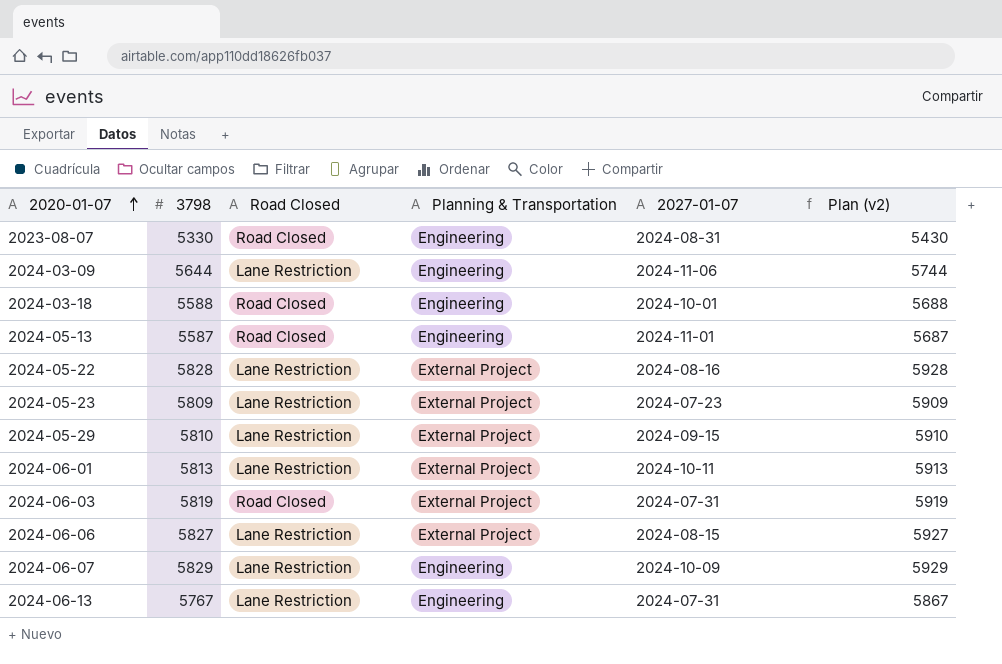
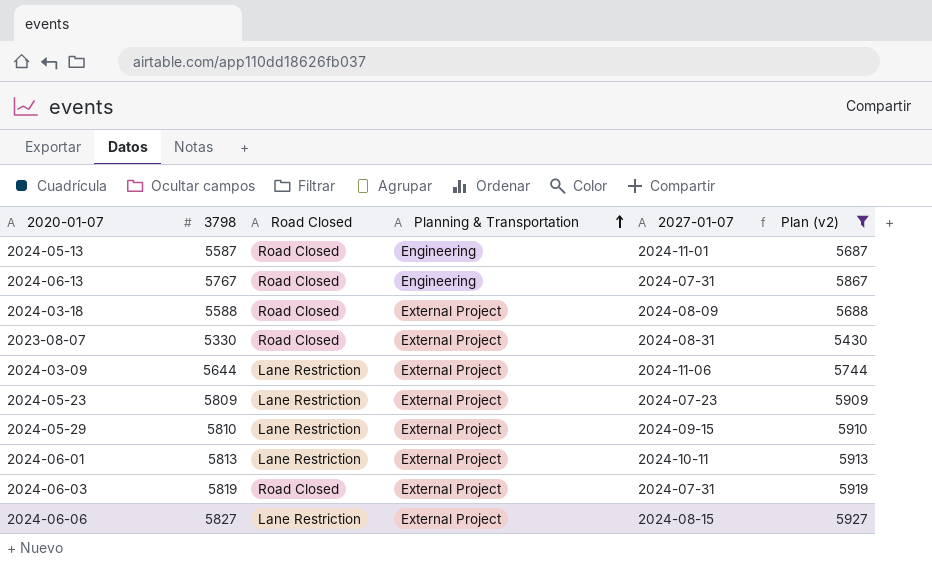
filter: none -> Plan (v2) <= 5927
row order: 2020-01-07 ascending -> Planning & Transportation ascending
2024-06-13 | Road Closed: Lane Restriction -> Road Closed
2024-03-18 | Planning & Transportation: Engineering -> External Project
2024-03-18 | 2027-01-07: 2024-10-01 -> 2024-08-09
2023-08-07 | Planning & Transportation: Engineering -> External Project
2024-03-09 | Planning & Transportation: Engineering -> External Project

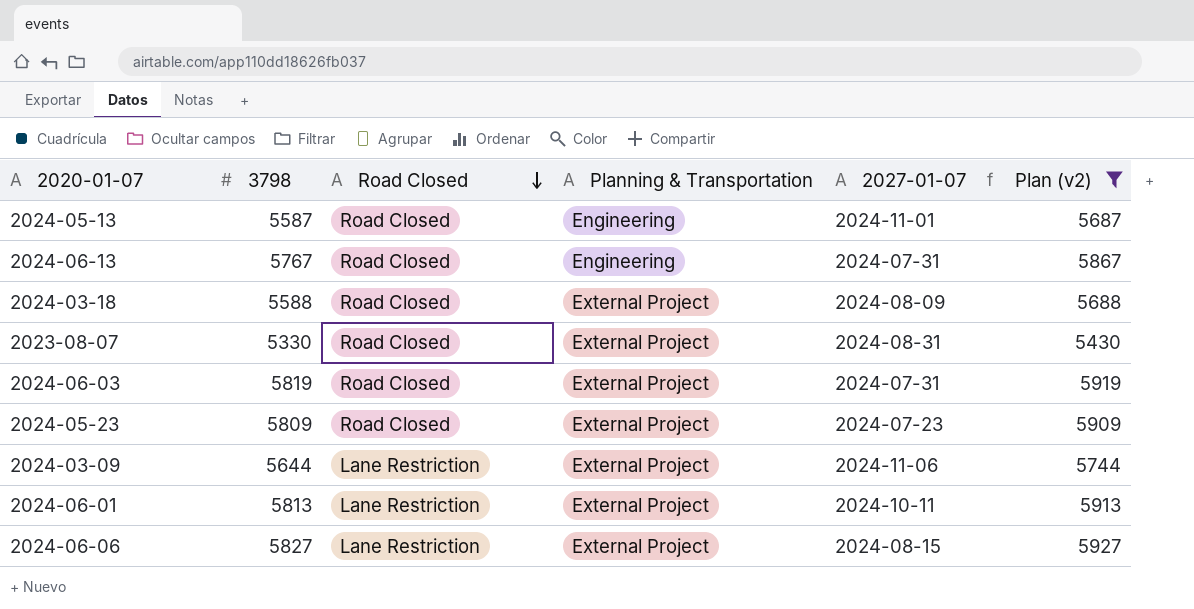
row order: Planning & Transportation ascending -> Road Closed descending
row 2024-05-29: 5810 | Lane Restriction | External Project | 2024-09-15 | 5910 -> none
2024-05-23 | Road Closed: Lane Restriction -> Road Closed

